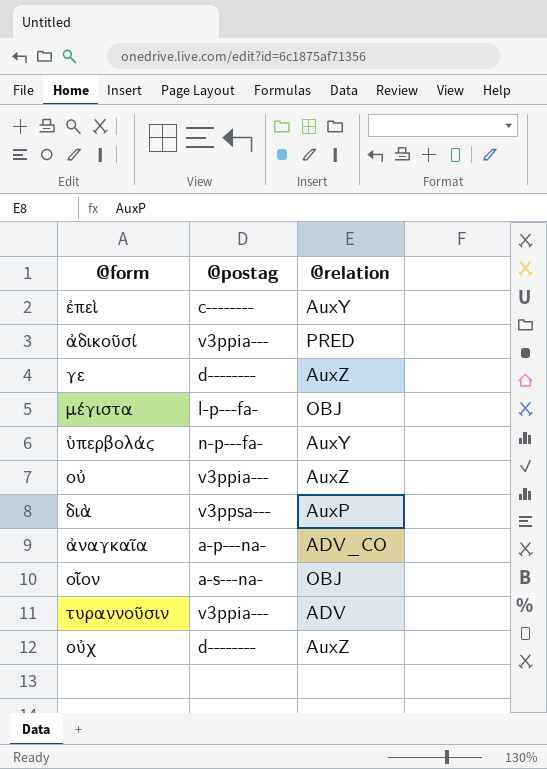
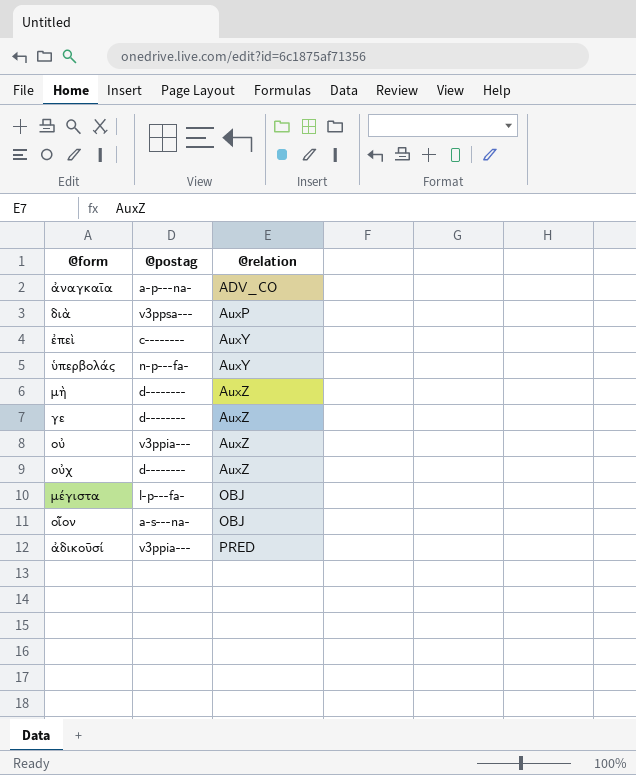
row order: none -> @relation ascending
row τυραννοῦσιν: v3ppia--- | ADV -> none
row μὴ: none -> d-------- | AuxZ

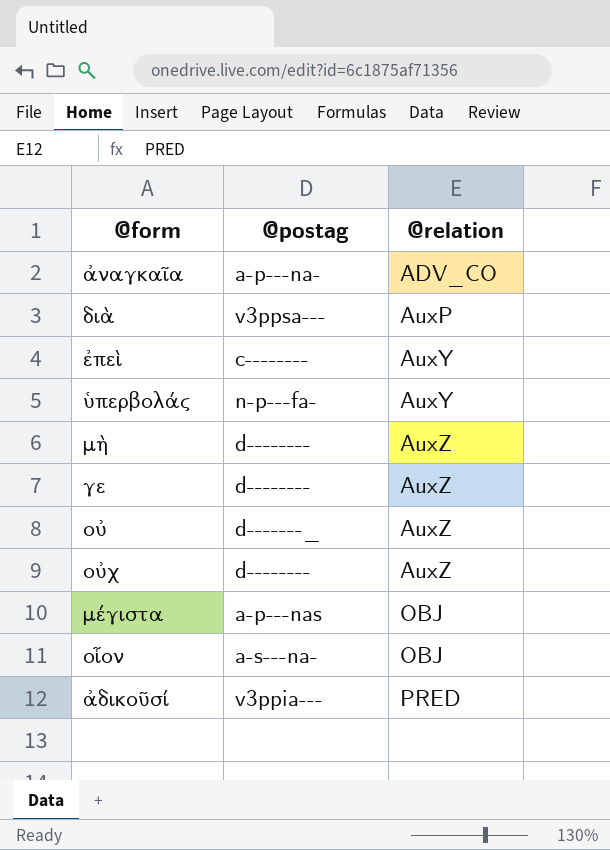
οὐ | @postag: v3ppia--- -> d-------_
μέγιστα | @postag: l-p---fa- -> a-p---nas

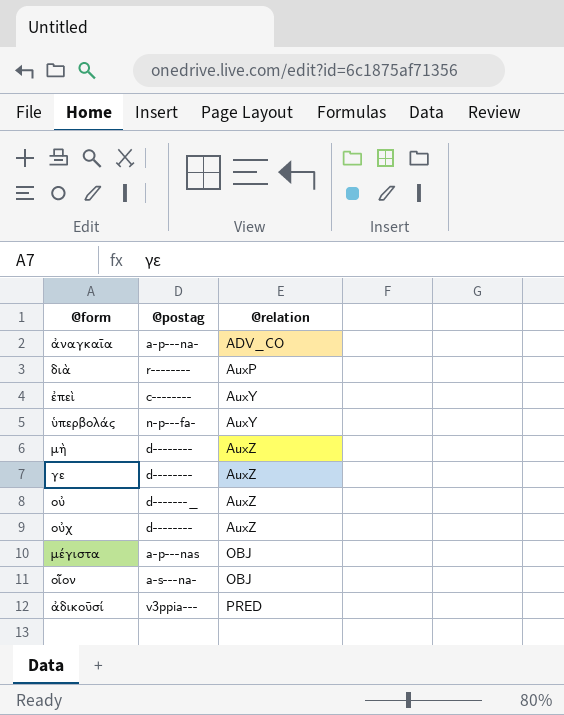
διὰ | @postag: v3ppsa--- -> r--------

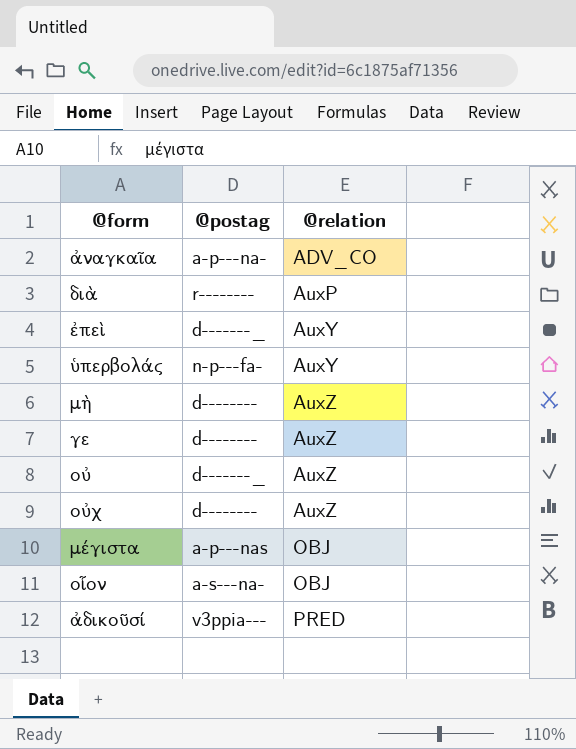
ἐπεὶ | @postag: c-------- -> d-------_

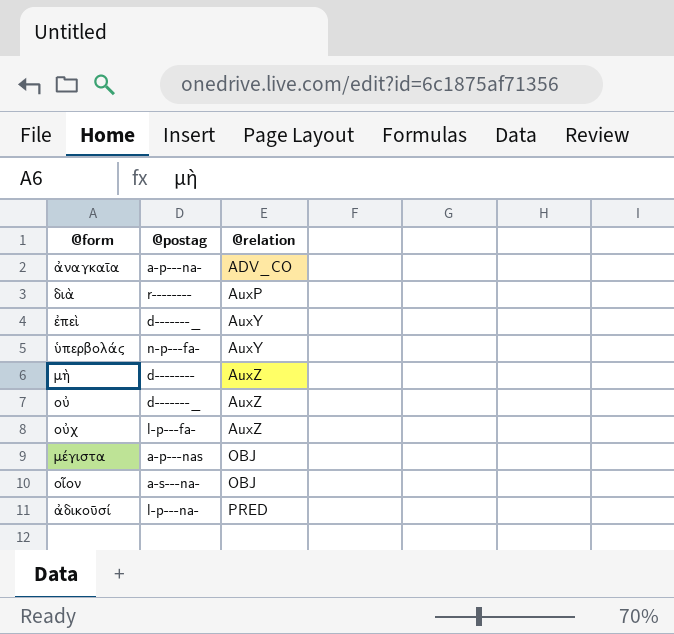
row γε: d-------- | AuxZ -> none
οὐχ | @postag: d-------- -> l-p---fa-
ἀδικοῦσί | @postag: v3ppia--- -> l-p---na-

